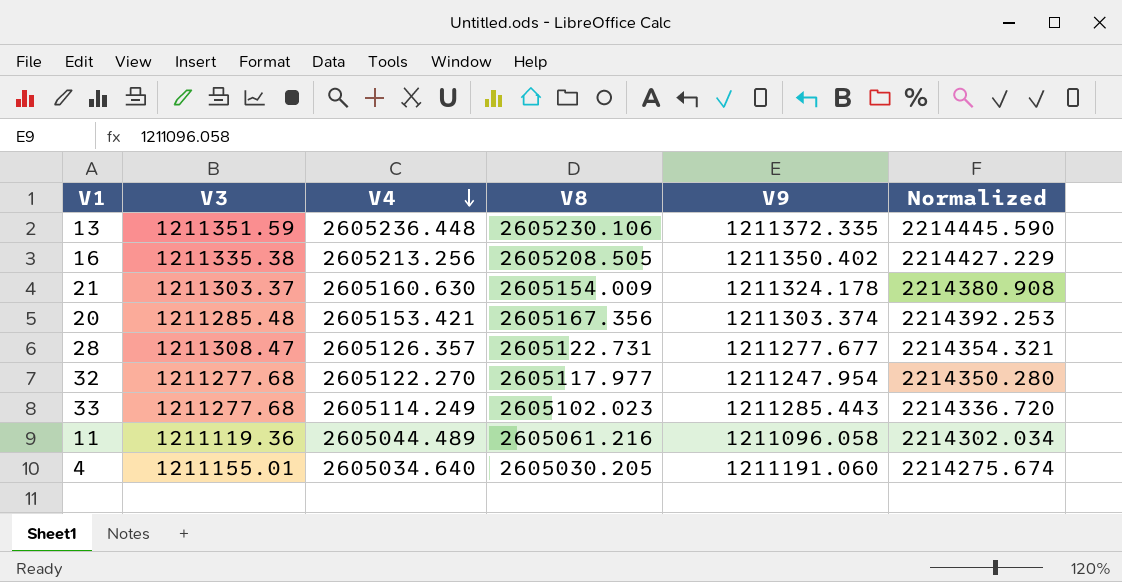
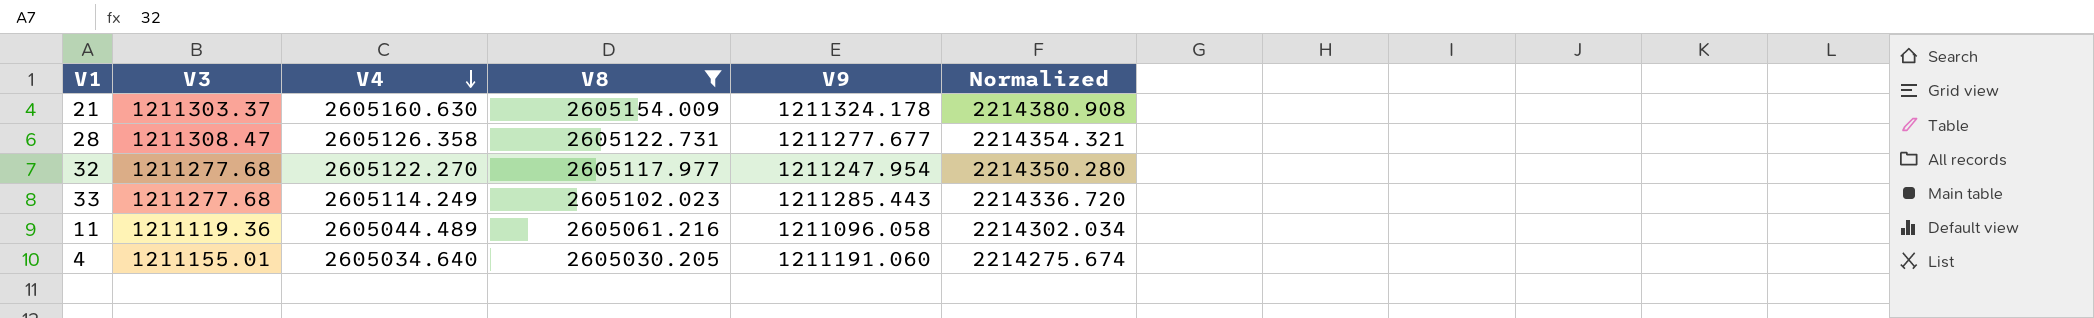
filter: none -> V8 <= 2605154.009
28 | V4: 2605126.357 -> 2605126.358

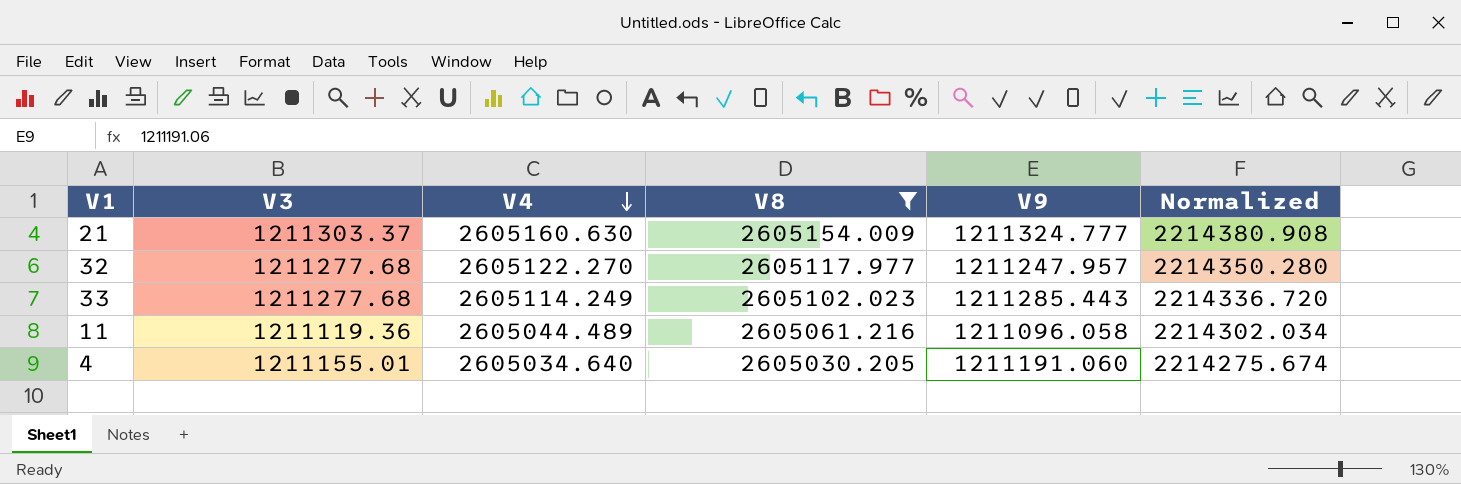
row 28: 1211308.47 | 2605126.358 | 2605122.731 | 1211277.677 | 2214354.321 -> none
21 | V9: 1211324.178 -> 1211324.777
32 | V9: 1211247.954 -> 1211247.957

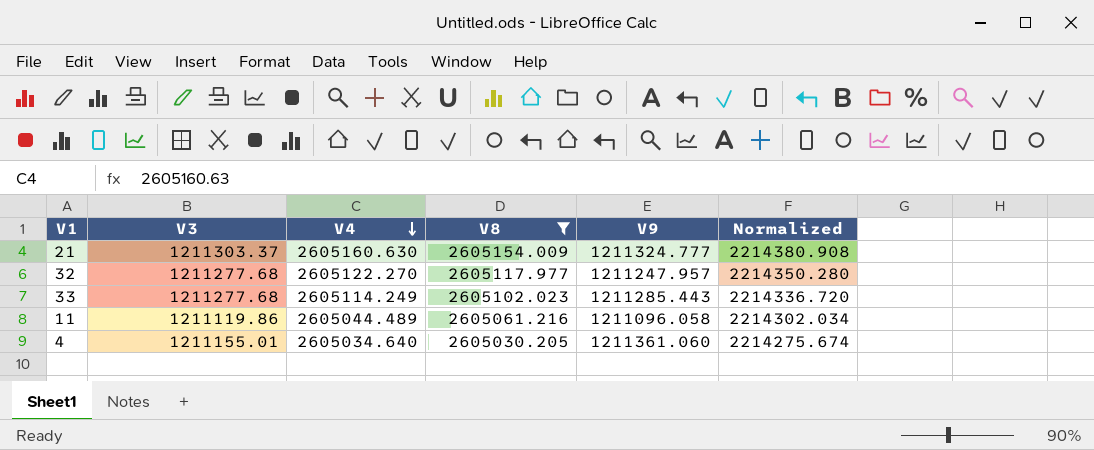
11 | V3: 1211119.36 -> 1211119.86
4 | V9: 1211191.060 -> 1211361.060

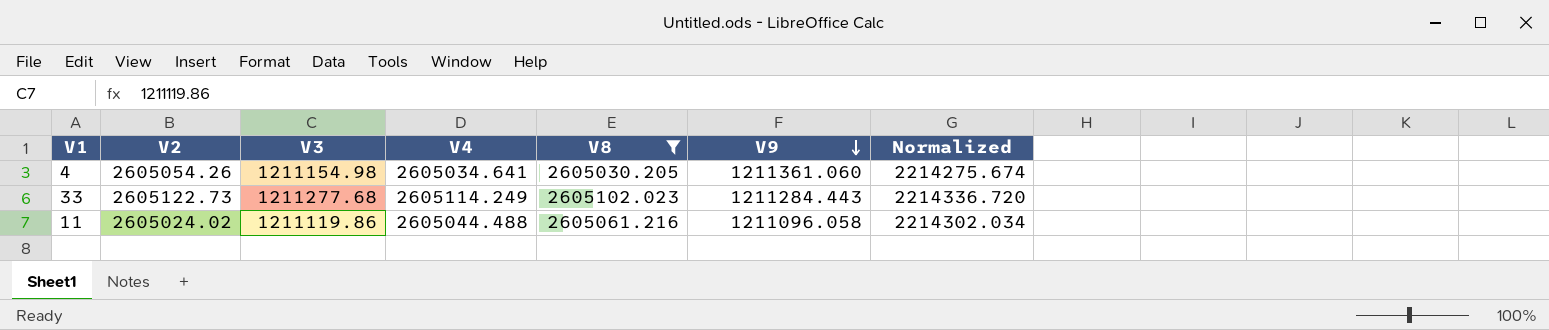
row order: V4 descending -> V9 descending
column V2 | position: none -> 2
row 21: 1211303.37 | 2605160.630 | 2605154.009 | 1211324.777 | 2214380.908 -> none
row 32: 1211277.68 | 2605122.270 | 2605117.977 | 1211247.957 | 2214350.280 -> none
4 | V3: 1211155.01 -> 1211154.98
4 | V4: 2605034.640 -> 2605034.641
33 | V9: 1211285.443 -> 1211284.443
11 | V4: 2605044.489 -> 2605044.488

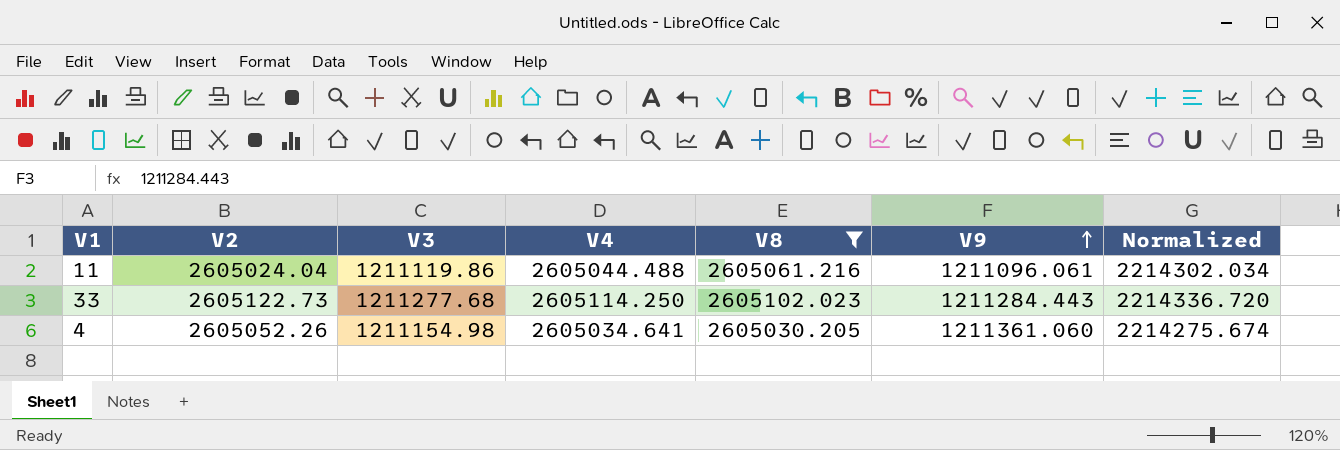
row order: V9 descending -> V9 ascending
11 | V2: 2605024.02 -> 2605024.04
11 | V9: 1211096.058 -> 1211096.061
33 | V4: 2605114.249 -> 2605114.250
4 | V2: 2605054.26 -> 2605052.26

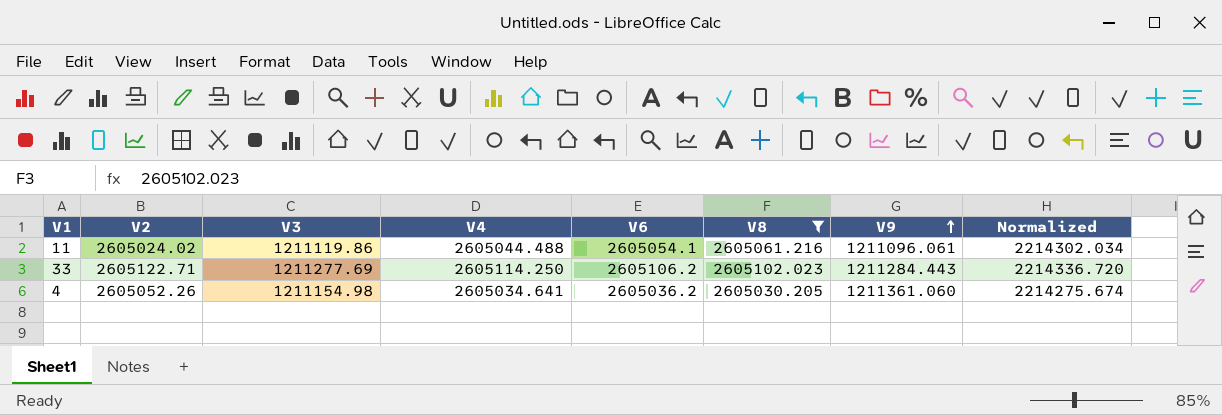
column V6 | position: none -> 5
11 | V2: 2605024.04 -> 2605024.02
33 | V2: 2605122.73 -> 2605122.71
33 | V3: 1211277.68 -> 1211277.69

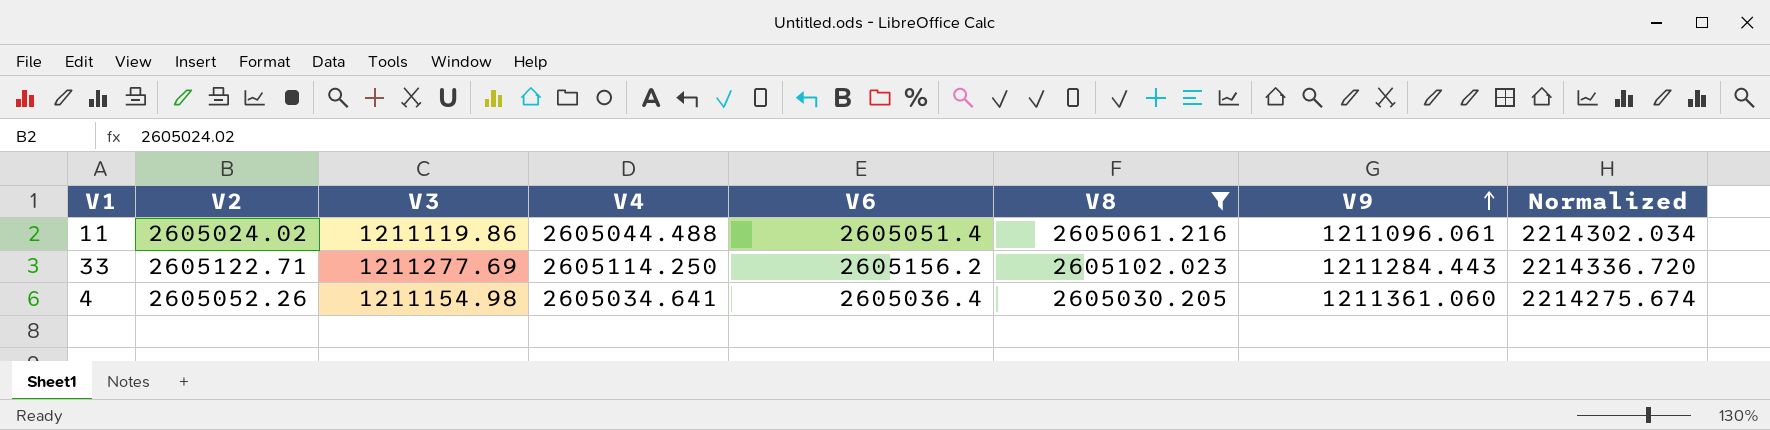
11 | V6: 2605054.1 -> 2605051.4
33 | V6: 2605106.2 -> 2605156.2
4 | V6: 2605036.2 -> 2605036.4

